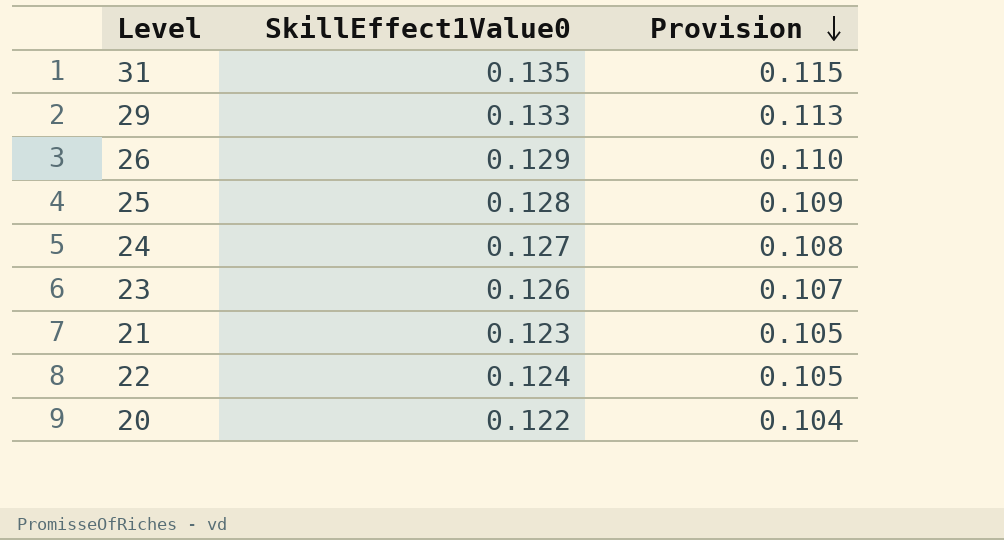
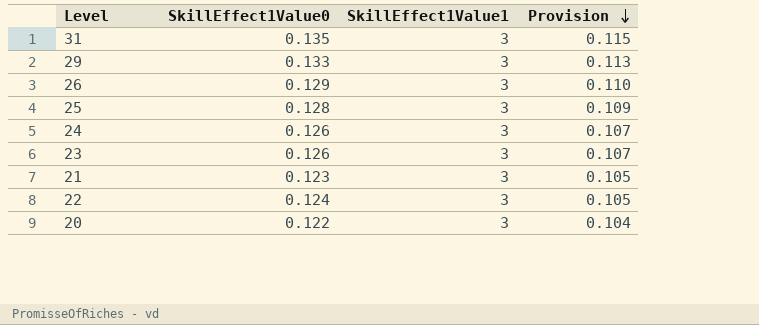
column SkillEffect1Value1 | position: none -> 3
24 | SkillEffect1Value0: 0.127 -> 0.126
24 | Provision: 0.108 -> 0.107

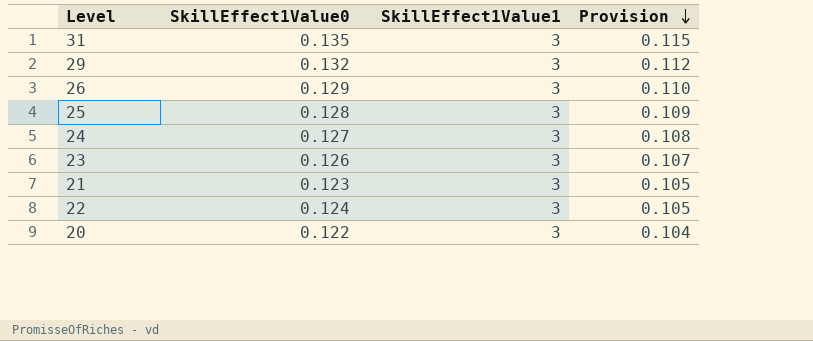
29 | SkillEffect1Value0: 0.133 -> 0.132
29 | Provision: 0.113 -> 0.112
24 | SkillEffect1Value0: 0.126 -> 0.127
24 | Provision: 0.107 -> 0.108

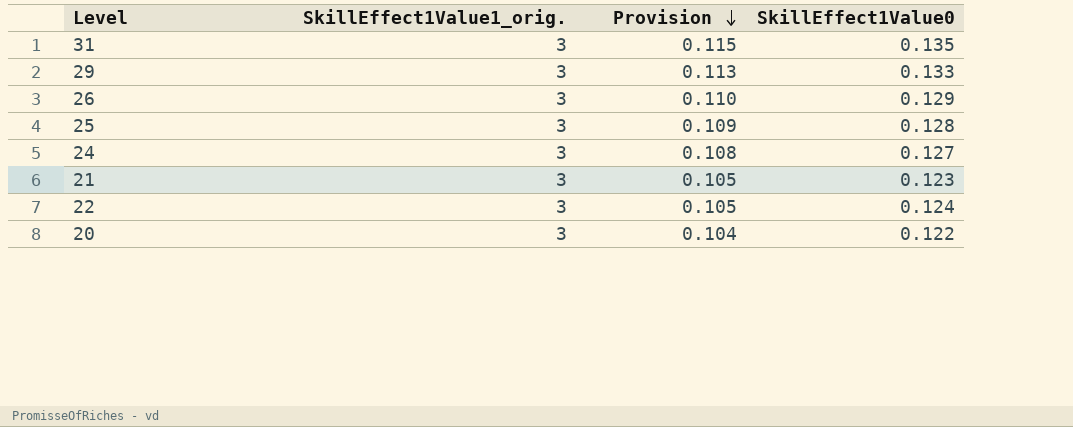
column name: SkillEffect1Value1 -> SkillEffect1Value1_orig.
column SkillEffect1Value0 | position: 2 -> 4
row 23: 0.126 | 3 | 0.107 -> none
29 | Provision: 0.112 -> 0.113
29 | SkillEffect1Value0: 0.132 -> 0.133

